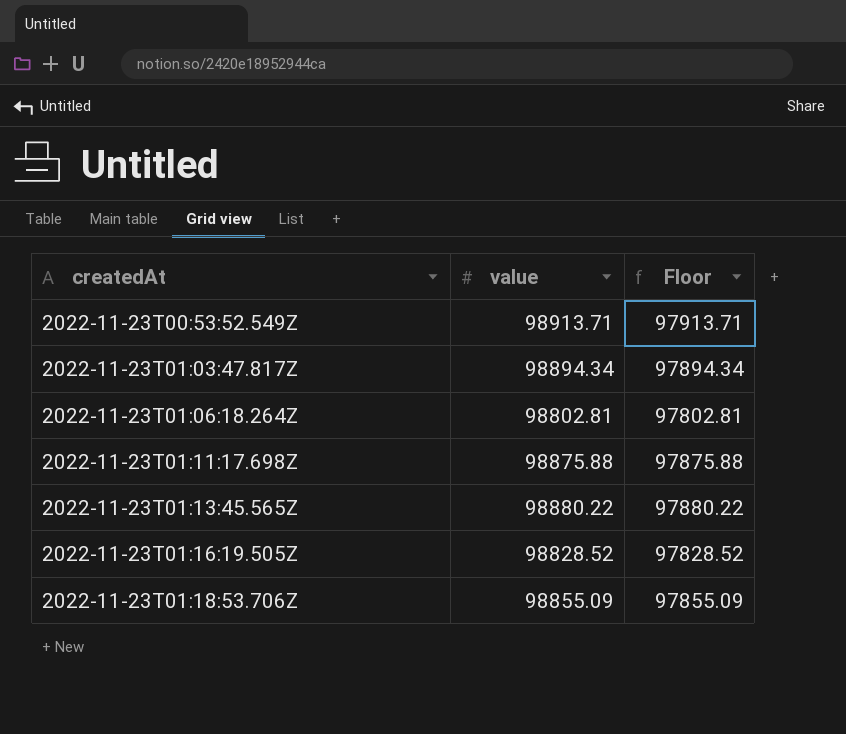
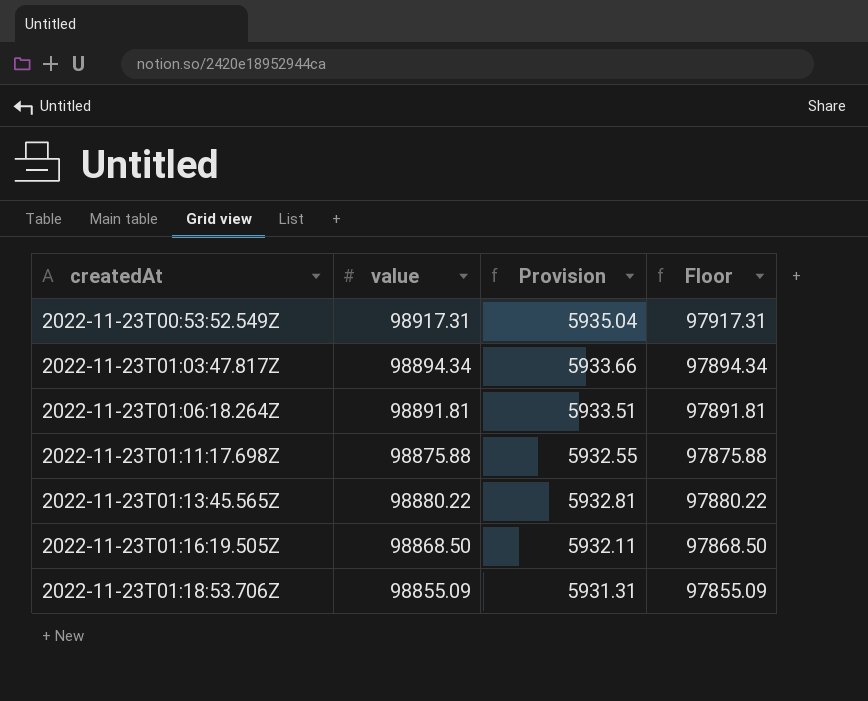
column Provision | formula: none -> [value] * 0.06
2022-11-23T00:53:52.549Z | value: 98913.71 -> 98917.31
2022-11-23T00:53:52.549Z | Floor: 97913.71 -> 97917.31
2022-11-23T01:06:18.264Z | value: 98802.81 -> 98891.81
2022-11-23T01:06:18.264Z | Floor: 97802.81 -> 97891.81
2022-11-23T01:16:19.505Z | value: 98828.52 -> 98868.50
2022-11-23T01:16:19.505Z | Floor: 97828.52 -> 97868.50

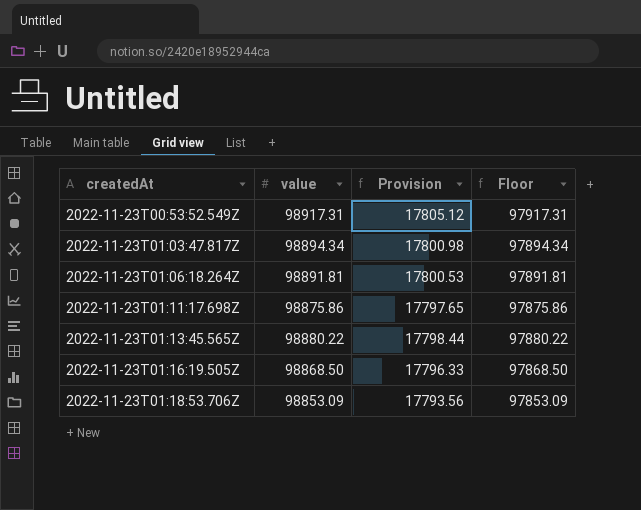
column Provision | formula: [value] * 0.06 -> [value] * 0.18
2022-11-23T01:11:17.698Z | value: 98875.88 -> 98875.86
2022-11-23T01:11:17.698Z | Floor: 97875.88 -> 97875.86
2022-11-23T01:18:53.706Z | value: 98855.09 -> 98853.09
2022-11-23T01:18:53.706Z | Floor: 97855.09 -> 97853.09

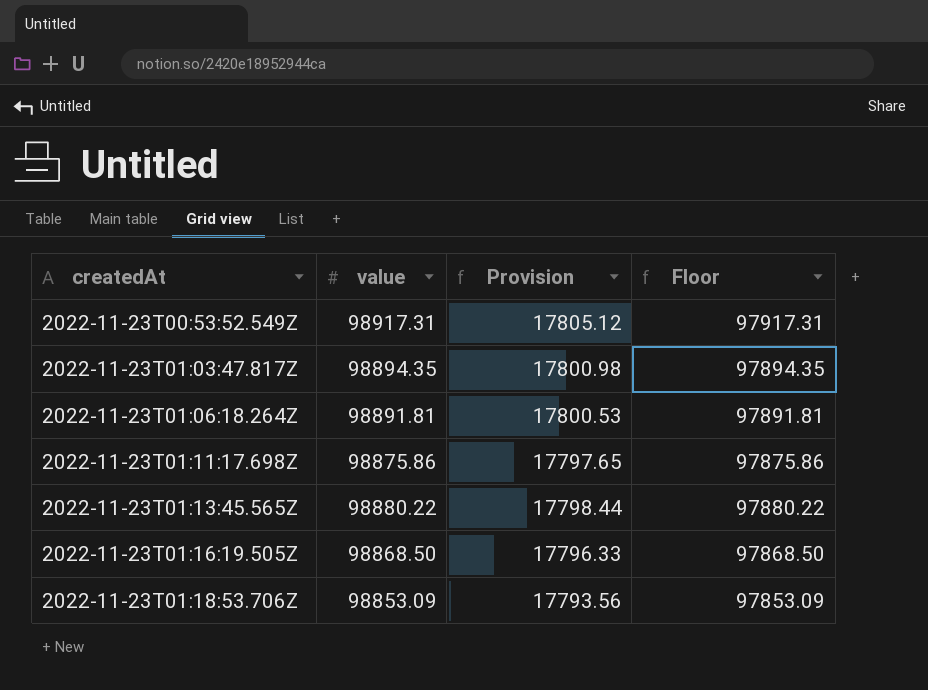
2022-11-23T01:03:47.817Z | value: 98894.34 -> 98894.35
2022-11-23T01:03:47.817Z | Floor: 97894.34 -> 97894.35

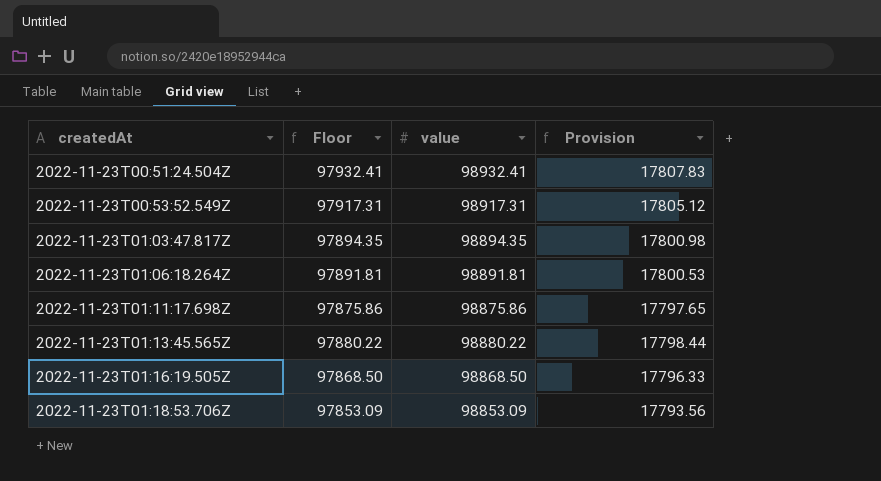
column Floor | position: 4 -> 2
row 2022-11-23T00:51:24.504Z: none -> 97932.41 | 98932.41 | 17807.83

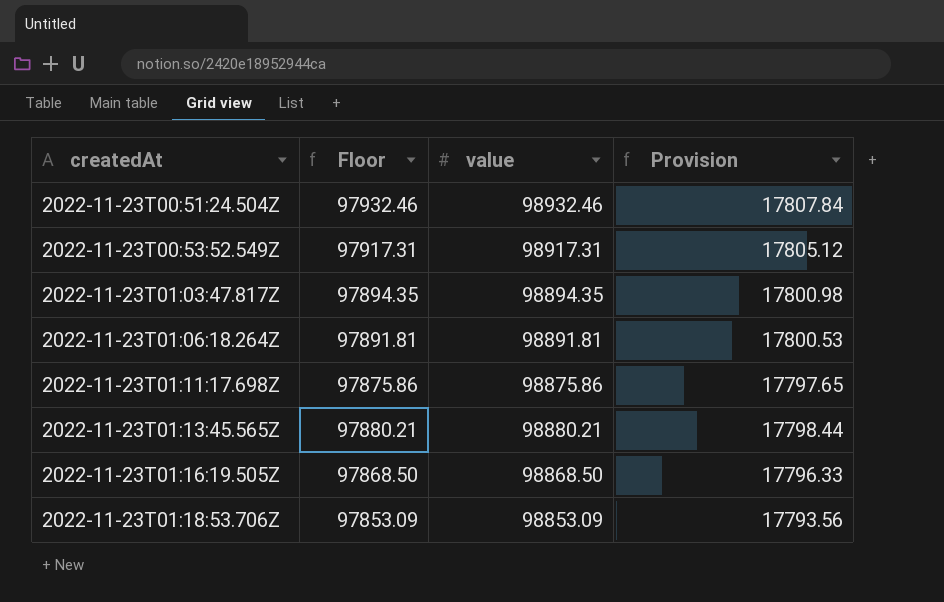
2022-11-23T00:51:24.504Z | Floor: 97932.41 -> 97932.46
2022-11-23T00:51:24.504Z | value: 98932.41 -> 98932.46
2022-11-23T00:51:24.504Z | Provision: 17807.83 -> 17807.84
2022-11-23T01:13:45.565Z | Floor: 97880.22 -> 97880.21
2022-11-23T01:13:45.565Z | value: 98880.22 -> 98880.21

